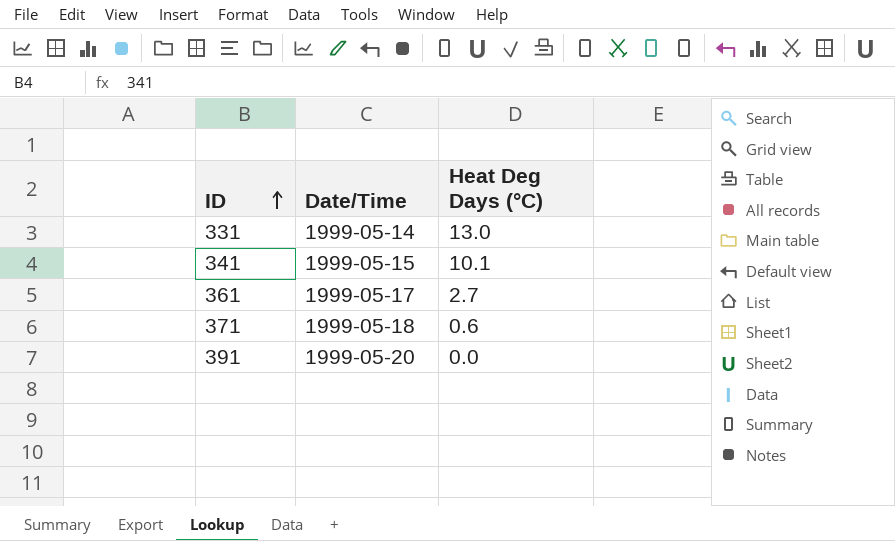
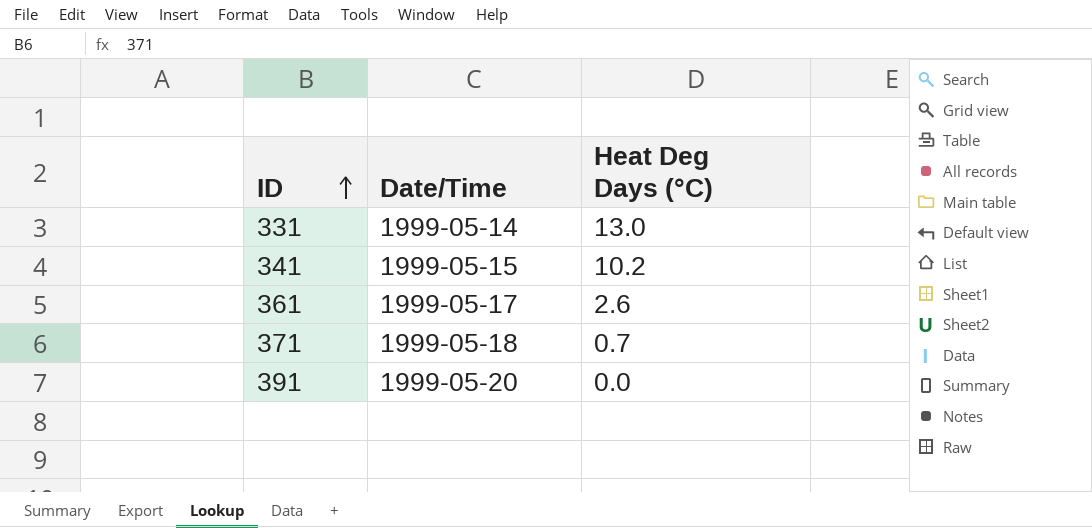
341 | Heat Deg Days (°C): 10.1 -> 10.2
361 | Heat Deg Days (°C): 2.7 -> 2.6
371 | Heat Deg Days (°C): 0.6 -> 0.7

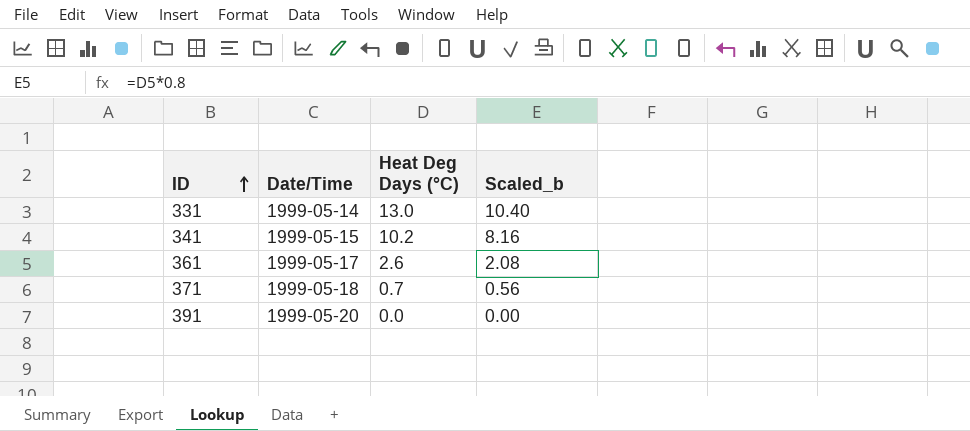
column Scaled_b | formula: none -> [Heat Deg Days (°C)] * 0.8

